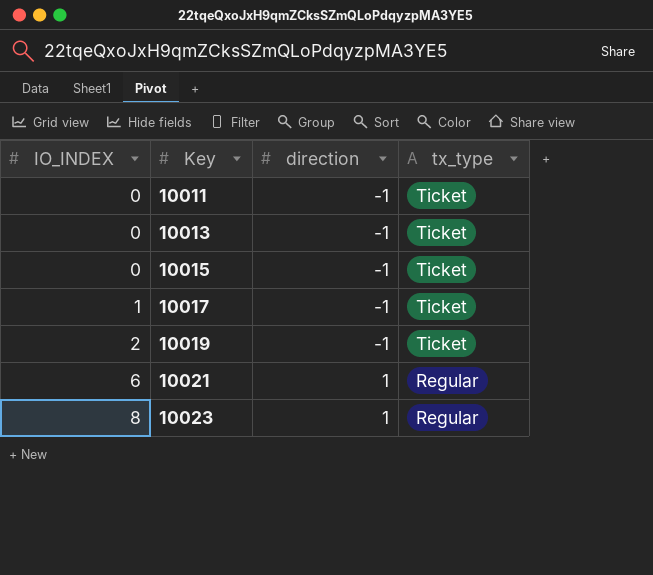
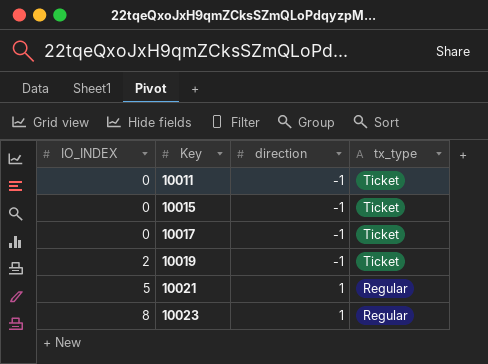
row 10013: 0 | -1 | Ticket -> none
10017 | IO_INDEX: 1 -> 0
10021 | IO_INDEX: 6 -> 5

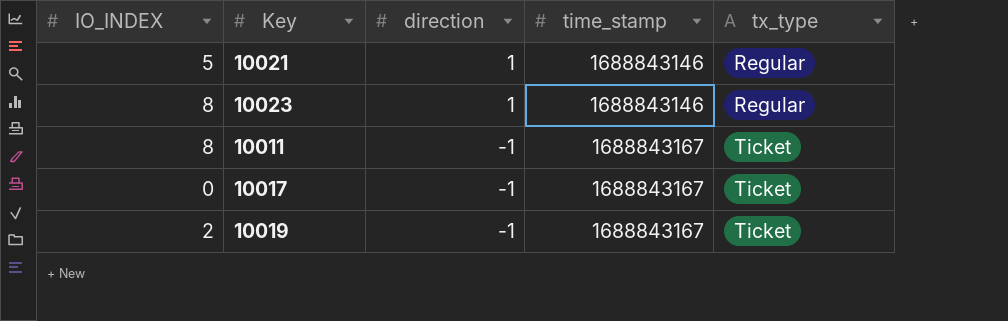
row order: IO_INDEX ascending -> direction descending
column time_stamp | position: none -> 4
row 10015: 0 | -1 | Ticket -> none
10011 | IO_INDEX: 0 -> 8

